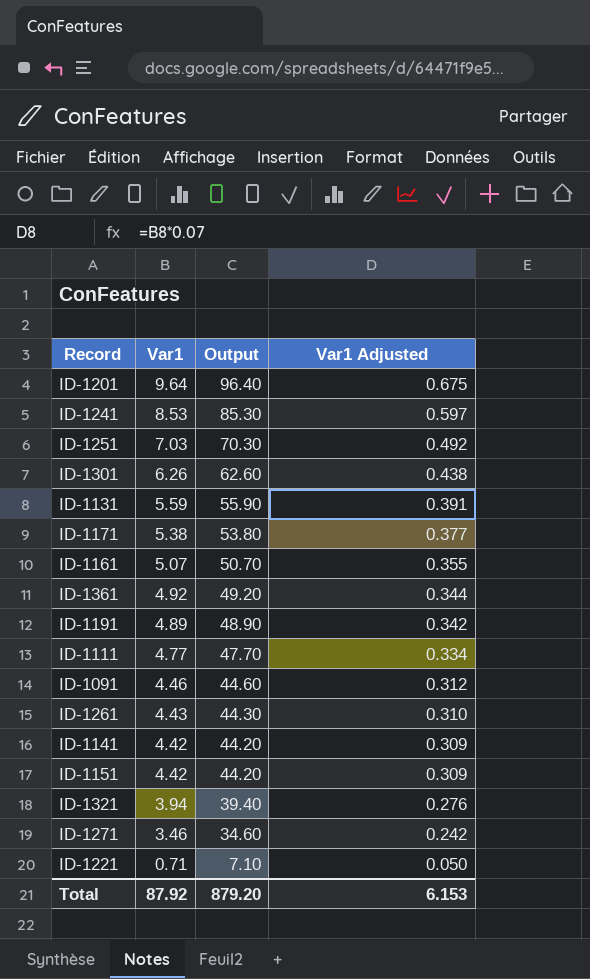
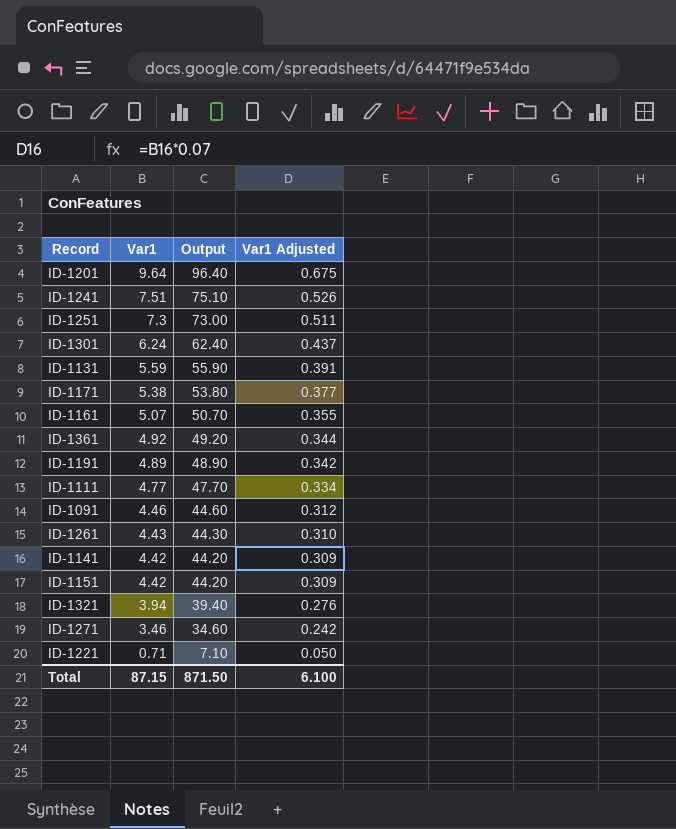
ID-1241 | Var1: 8.53 -> 7.51
ID-1241 | Output: 85.30 -> 75.10
ID-1241 | Var1 Adjusted: 0.597 -> 0.526
ID-1251 | Var1: 7.03 -> 7.3
ID-1251 | Output: 70.30 -> 73.00
ID-1251 | Var1 Adjusted: 0.492 -> 0.511
ID-1301 | Var1: 6.26 -> 6.24
ID-1301 | Output: 62.60 -> 62.40
ID-1301 | Var1 Adjusted: 0.438 -> 0.437
Total | Var1: 87.92 -> 87.15
Total | Output: 879.20 -> 871.50
Total | Var1 Adjusted: 6.153 -> 6.100

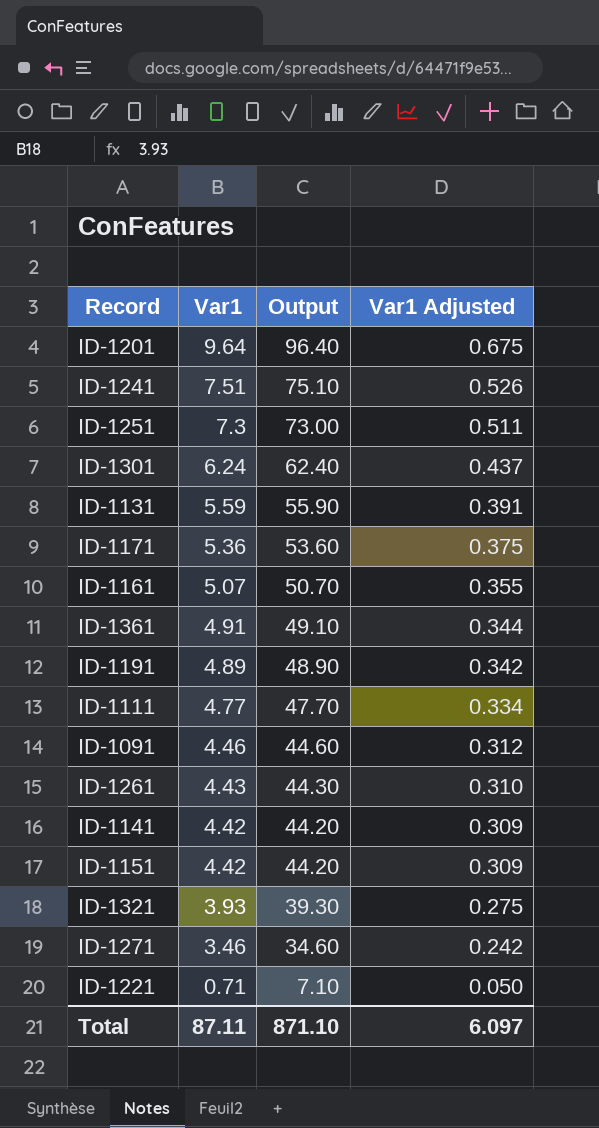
ID-1171 | Var1: 5.38 -> 5.36
ID-1171 | Output: 53.80 -> 53.60
ID-1171 | Var1 Adjusted: 0.377 -> 0.375
ID-1361 | Var1: 4.92 -> 4.91
ID-1361 | Output: 49.20 -> 49.10
ID-1321 | Var1: 3.94 -> 3.93
ID-1321 | Output: 39.40 -> 39.30
ID-1321 | Var1 Adjusted: 0.276 -> 0.275
Total | Var1: 87.15 -> 87.11
Total | Output: 871.50 -> 871.10
Total | Var1 Adjusted: 6.100 -> 6.097

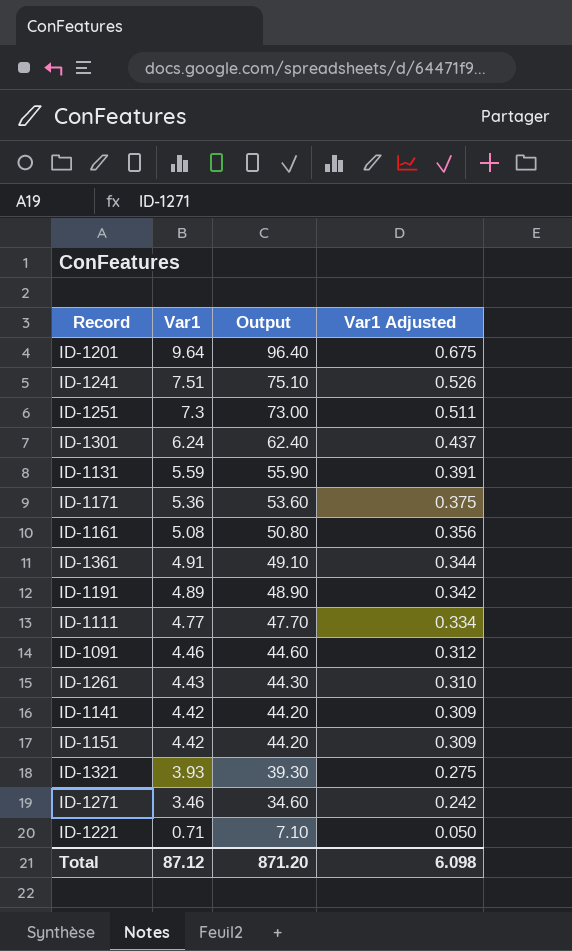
ID-1161 | Var1: 5.07 -> 5.08
ID-1161 | Output: 50.70 -> 50.80
ID-1161 | Var1 Adjusted: 0.355 -> 0.356
Total | Var1: 87.11 -> 87.12
Total | Output: 871.10 -> 871.20
Total | Var1 Adjusted: 6.097 -> 6.098

